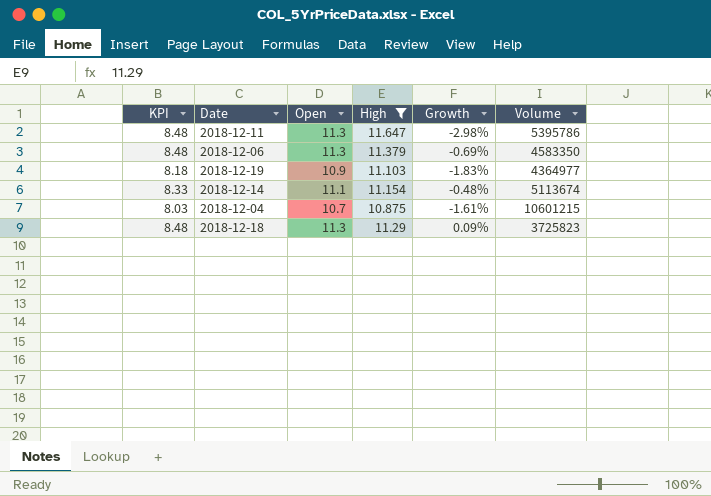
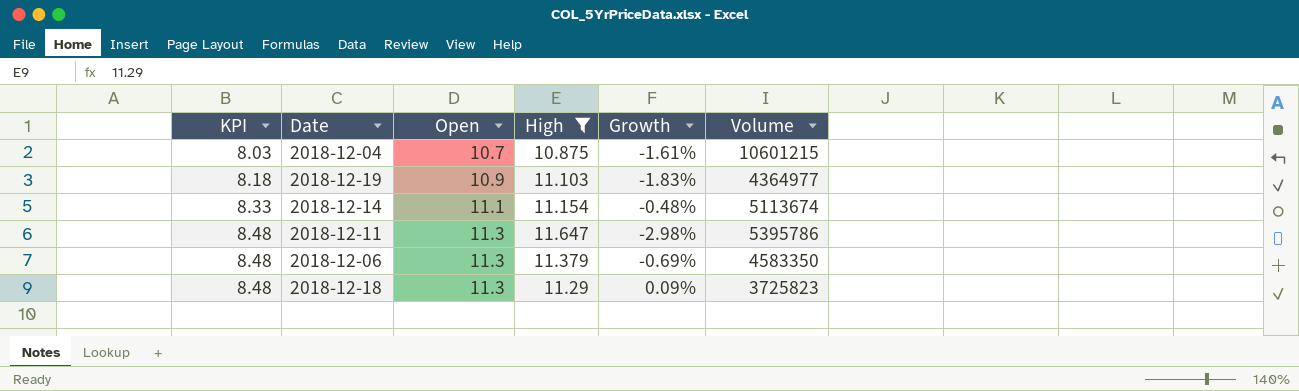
row order: none -> KPI ascending

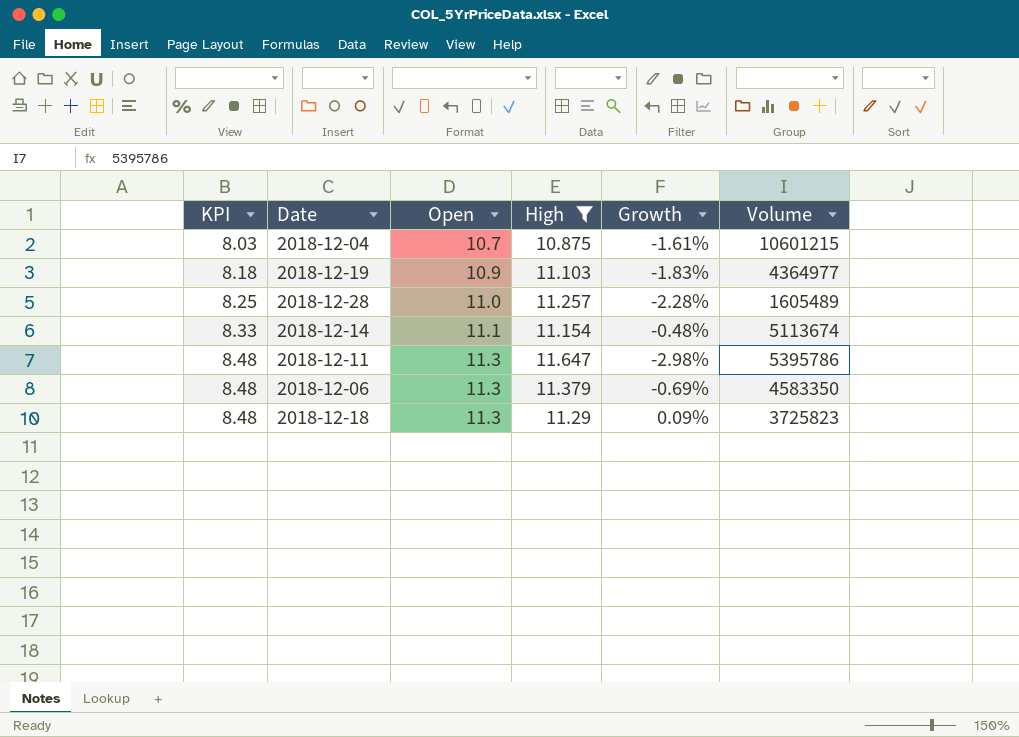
row 2018-12-28: none -> 8.25 | 11.0 | 11.257 | -2.28% | 1605489

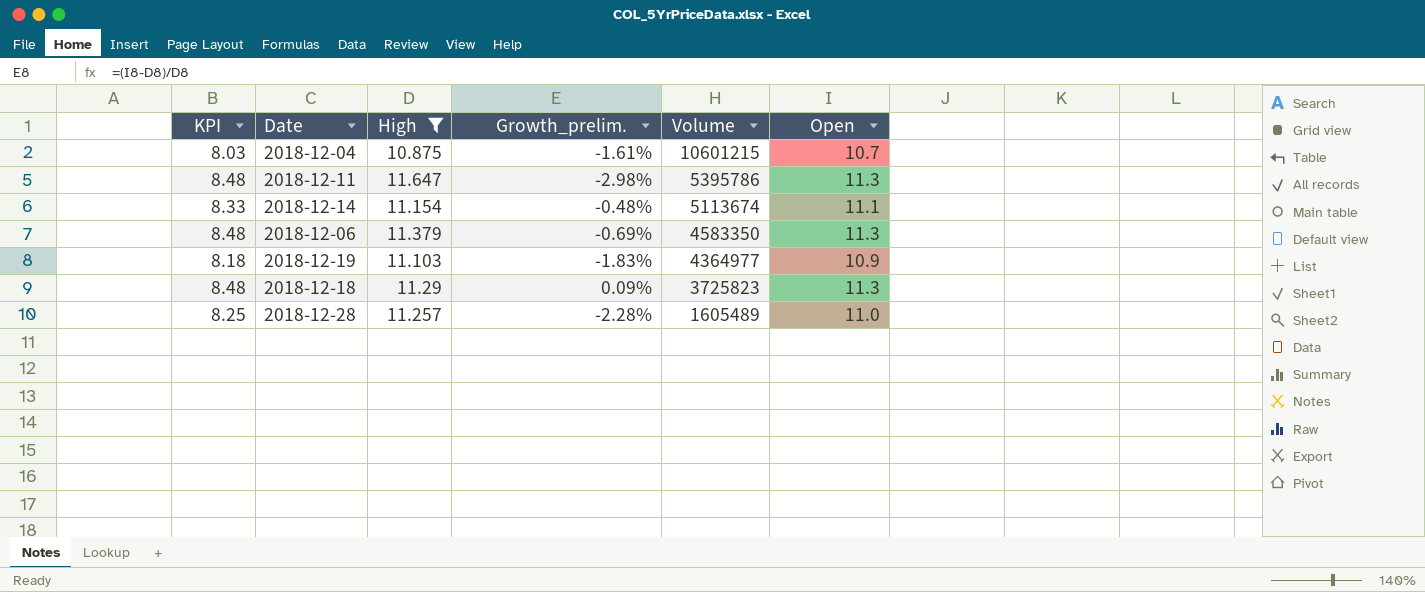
row order: KPI ascending -> Volume descending
column name: Growth -> Growth_prelim.
column Open | position: 3 -> 6

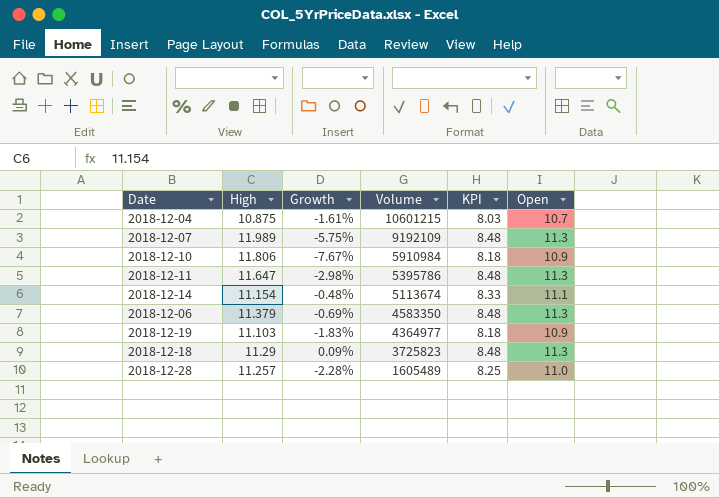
filter: High <= 11.647 -> none
column name: Growth_prelim. -> Growth
column KPI | position: 1 -> 5

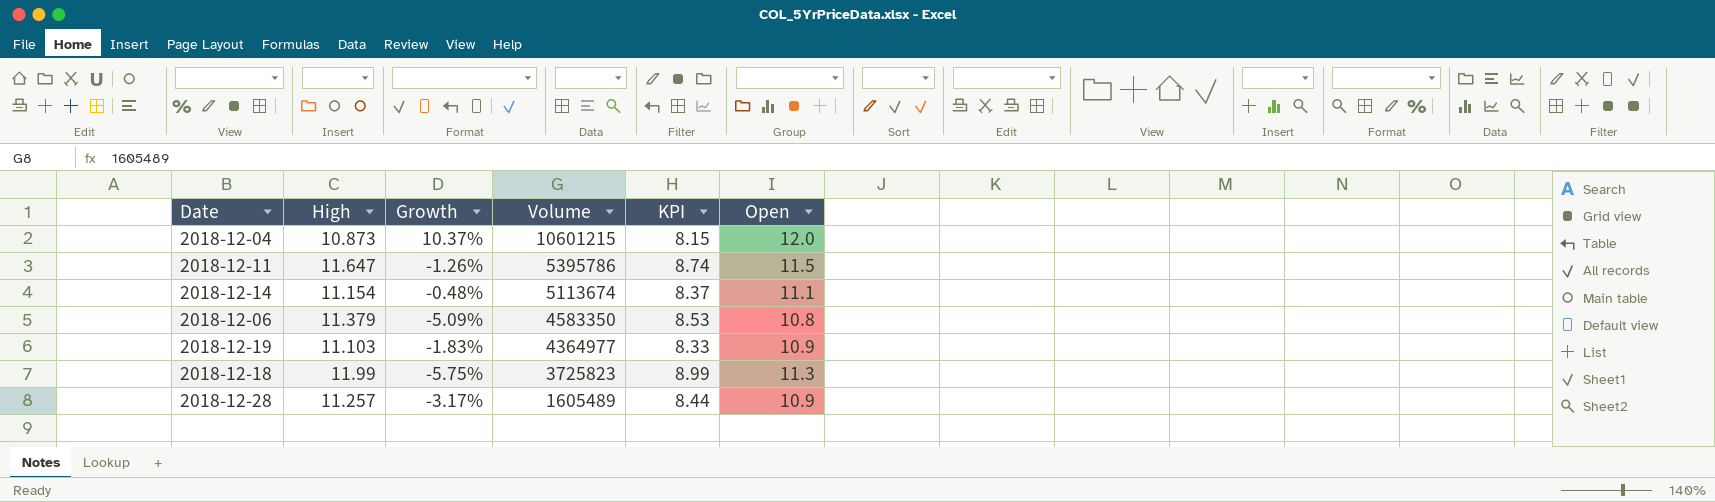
column KPI | formula: [Open] * 0.75 -> [High] * 0.75
row 2018-12-07: 11.989 | -5.75% | 9192109 | 8.48 | 11.3 -> none
row 2018-12-10: 11.806 | -7.67% | 5910984 | 8.18 | 10.9 -> none
2018-12-04 | High: 10.875 -> 10.873
2018-12-04 | Growth: -1.61% -> 10.37%
2018-12-04 | Open: 10.7 -> 12.0
2018-12-11 | Growth: -2.98% -> -1.26%
2018-12-11 | Open: 11.3 -> 11.5
2018-12-06 | Growth: -0.69% -> -5.09%
2018-12-06 | Open: 11.3 -> 10.8
2018-12-18 | High: 11.29 -> 11.99
2018-12-18 | Growth: 0.09% -> -5.75%
2018-12-28 | Growth: -2.28% -> -3.17%
2018-12-28 | Open: 11.0 -> 10.9

